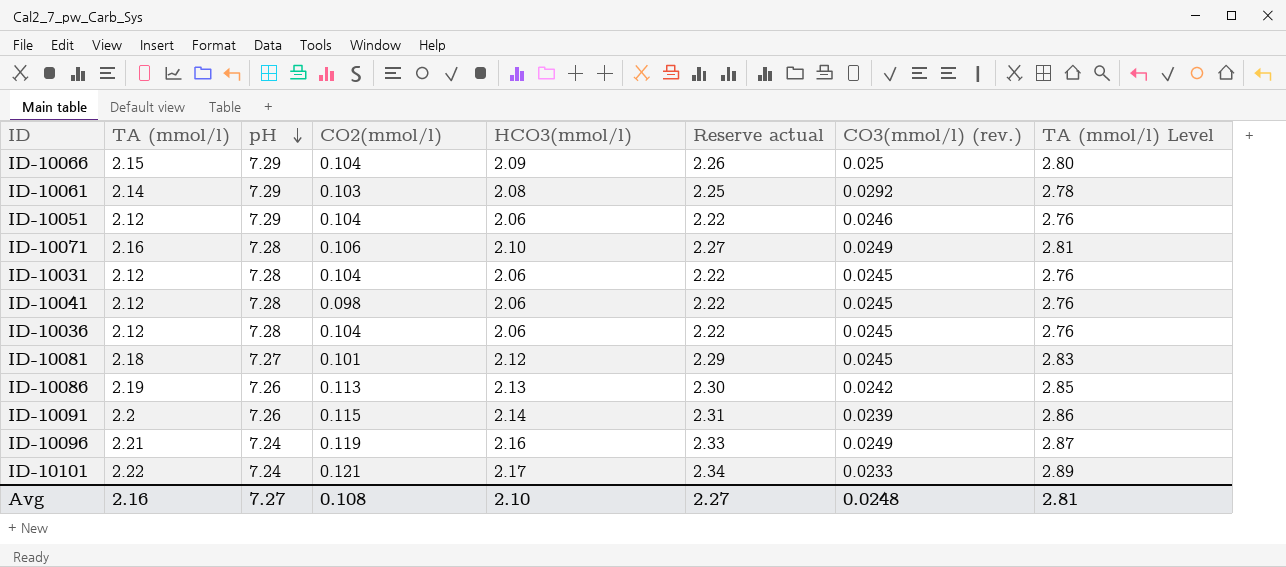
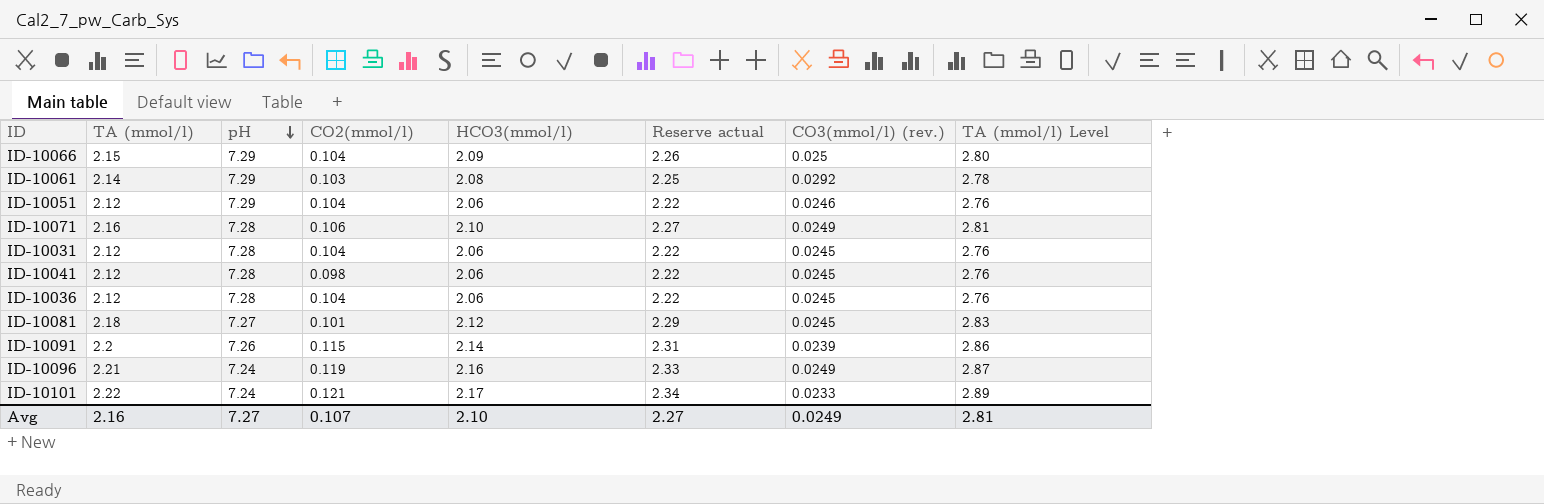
row ID-10086: 2.19 | 7.26 | 0.113 | 2.13 | 2.30 | 0.0242 | 2.85 -> none
Avg | CO2(mmol/l): 0.108 -> 0.107
Avg | CO3(mmol/l) (rev.): 0.0248 -> 0.0249

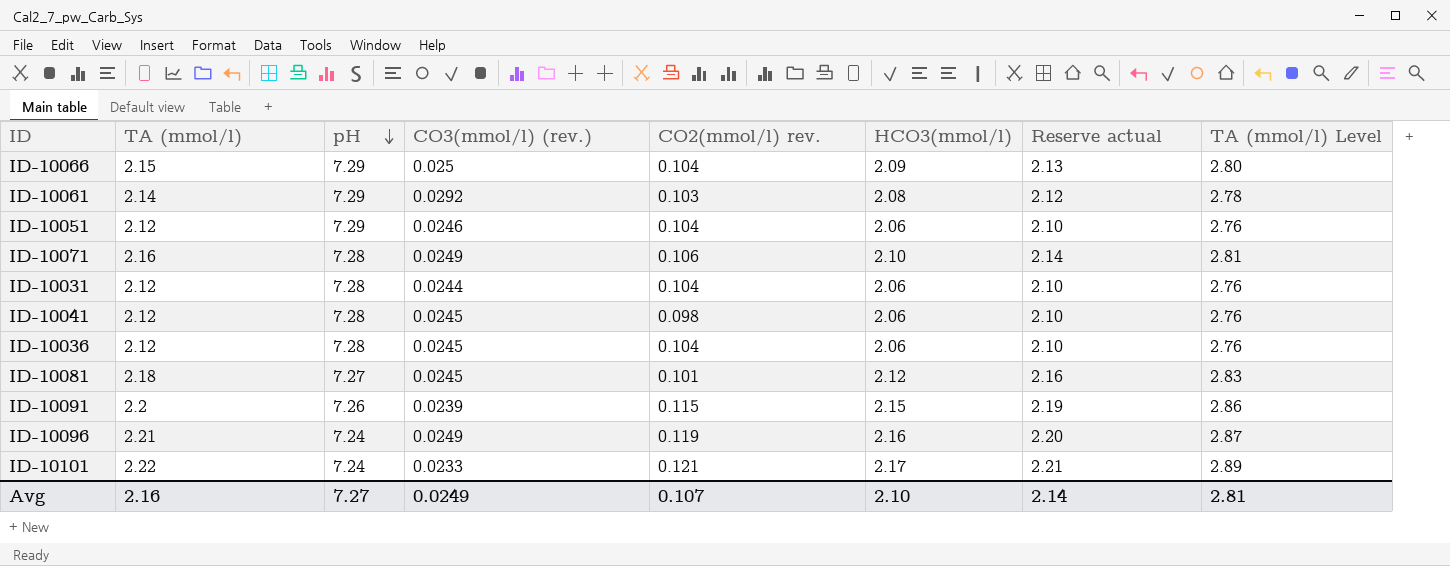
column CO3(mmol/l) (rev.) | position: 7 -> 4
column name: CO2(mmol/l) -> CO2(mmol/l) rev.
column Reserve actual | formula: [HCO3(mmol/l)] * 1.08 -> [HCO3(mmol/l)] * 1.02
ID-10031 | CO3(mmol/l) (rev.): 0.0245 -> 0.0244
ID-10091 | HCO3(mmol/l): 2.14 -> 2.15
Avg | Reserve actual: 2.27 -> 2.14

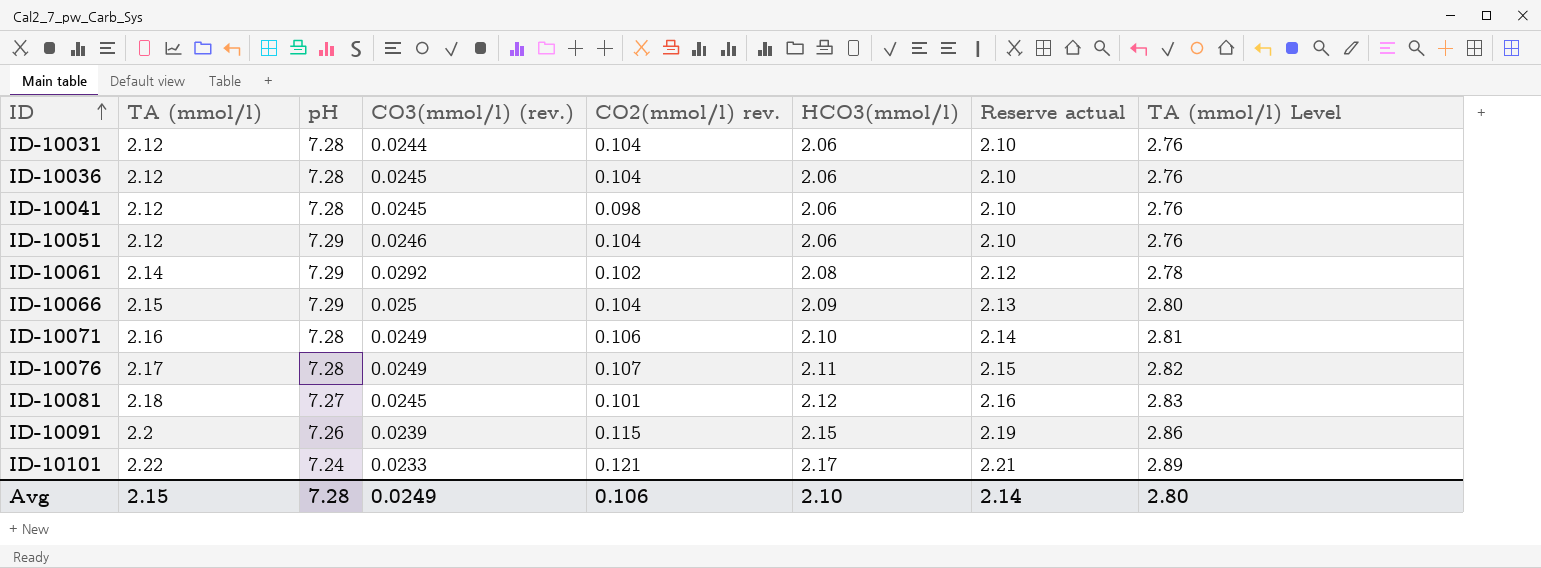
row order: pH descending -> ID ascending
row ID-10096: 2.21 | 7.24 | 0.0249 | 0.119 | 2.16 | 2.20 | 2.87 -> none
ID-10061 | CO2(mmol/l) rev.: 0.103 -> 0.102
row ID-10076: none -> 2.17 | 7.28 | 0.0249 | 0.107 | 2.11 | 2.15 | 2.82
Avg | TA (mmol/l): 2.16 -> 2.15
Avg | pH: 7.27 -> 7.28
Avg | CO2(mmol/l) rev.: 0.107 -> 0.106
Avg | TA (mmol/l) Level: 2.81 -> 2.80

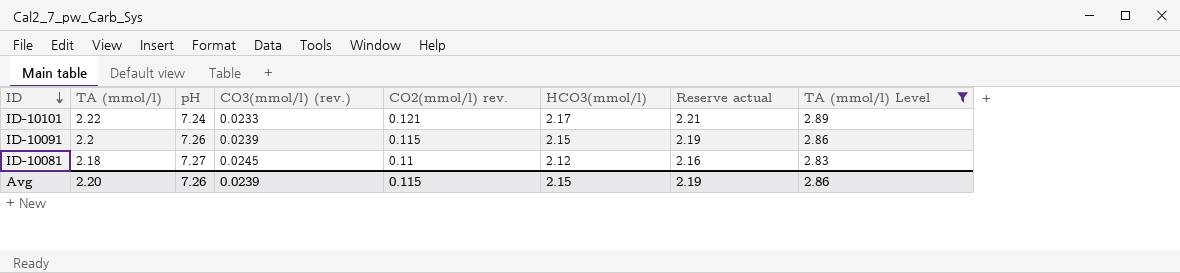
filter: none -> TA (mmol/l) Level >= 2.83
row order: ID ascending -> ID descending
ID-10081 | CO2(mmol/l) rev.: 0.101 -> 0.11
Avg | TA (mmol/l): 2.15 -> 2.20
Avg | pH: 7.28 -> 7.26
Avg | CO3(mmol/l) (rev.): 0.0249 -> 0.0239
Avg | CO2(mmol/l) rev.: 0.106 -> 0.115
Avg | HCO3(mmol/l): 2.10 -> 2.15
Avg | Reserve actual: 2.14 -> 2.19
Avg | TA (mmol/l) Level: 2.80 -> 2.86

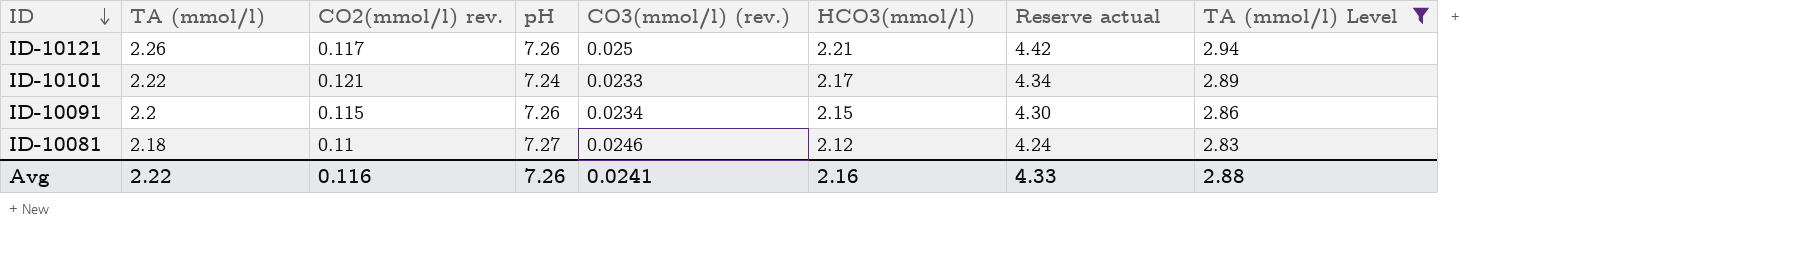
column CO2(mmol/l) rev. | position: 5 -> 3
column Reserve actual | formula: [HCO3(mmol/l)] * 1.02 -> [HCO3(mmol/l)] * 2
row ID-10121: none -> 2.26 | 0.117 | 7.26 | 0.025 | 2.21 | 4.42 | 2.94
ID-10091 | CO3(mmol/l) (rev.): 0.0239 -> 0.0234
ID-10081 | CO3(mmol/l) (rev.): 0.0245 -> 0.0246
Avg | TA (mmol/l): 2.20 -> 2.22
Avg | CO2(mmol/l) rev.: 0.115 -> 0.116
Avg | CO3(mmol/l) (rev.): 0.0239 -> 0.0241
Avg | HCO3(mmol/l): 2.15 -> 2.16
Avg | Reserve actual: 2.19 -> 4.33
Avg | TA (mmol/l) Level: 2.86 -> 2.88

